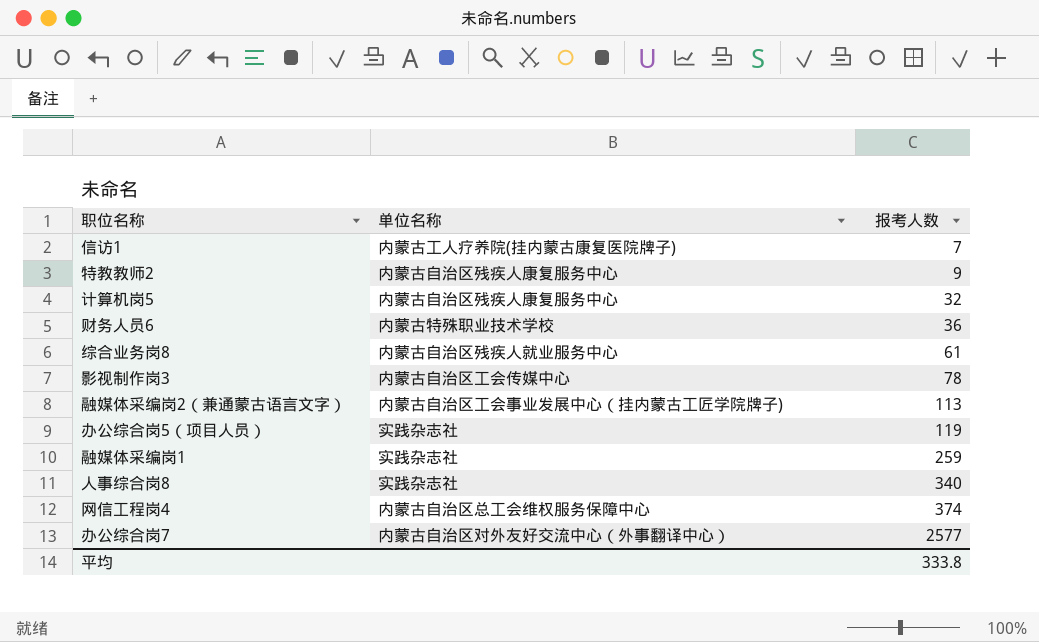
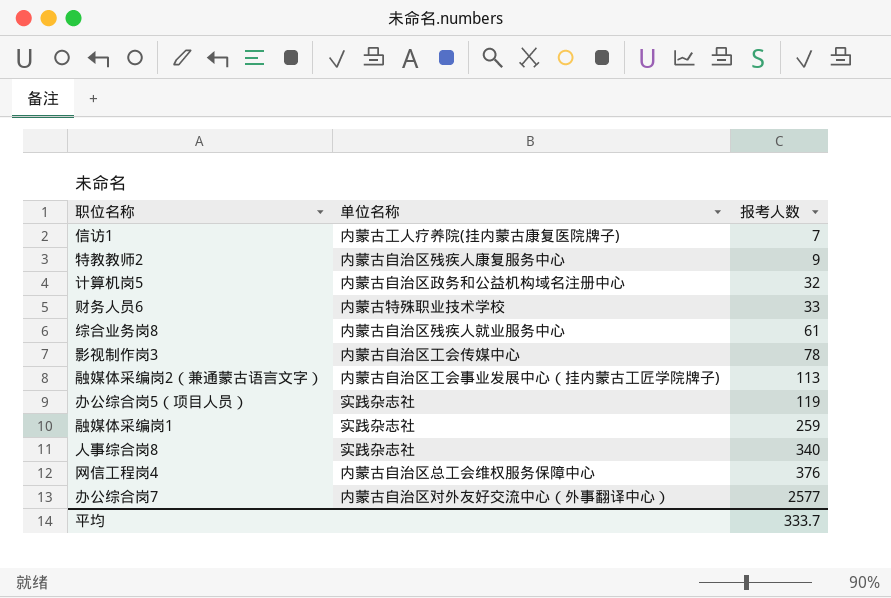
计算机岗5 | 单位名称: 内蒙古自治区残疾人康复服务中心 -> 内蒙古自治区政务和公益机构域名注册中心
财务人员6 | 报考人数: 36 -> 33
网信工程岗4 | 报考人数: 374 -> 376
平均 | 报考人数: 333.8 -> 333.7

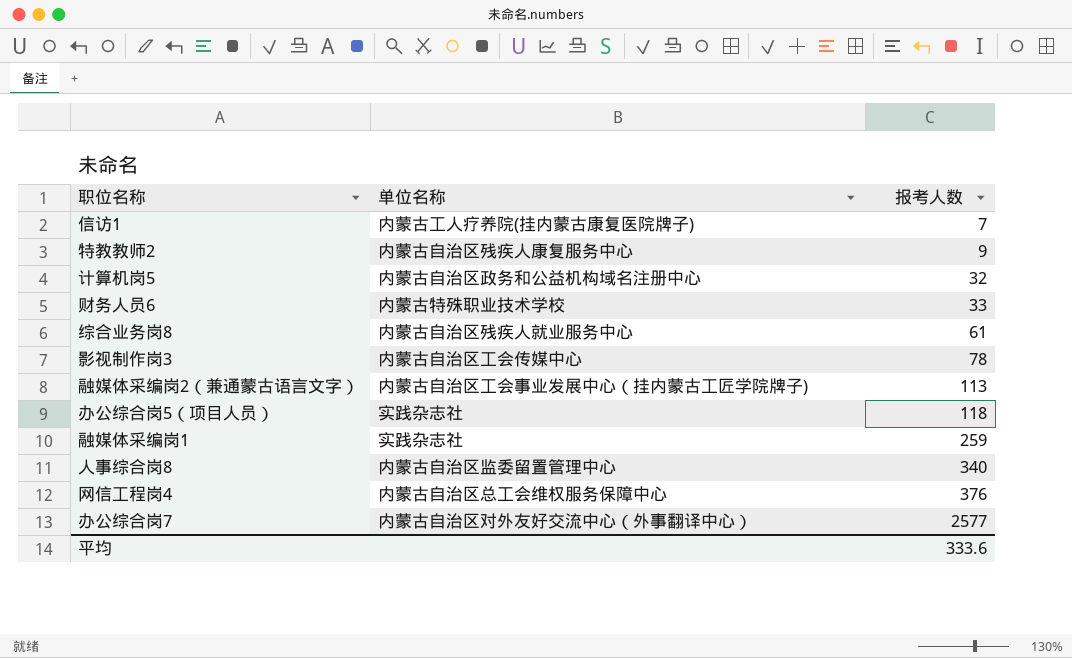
办公综合岗5（项目人员） | 报考人数: 119 -> 118
人事综合岗8 | 单位名称: 实践杂志社 -> 内蒙古自治区监委留置管理中心
平均 | 报考人数: 333.7 -> 333.6

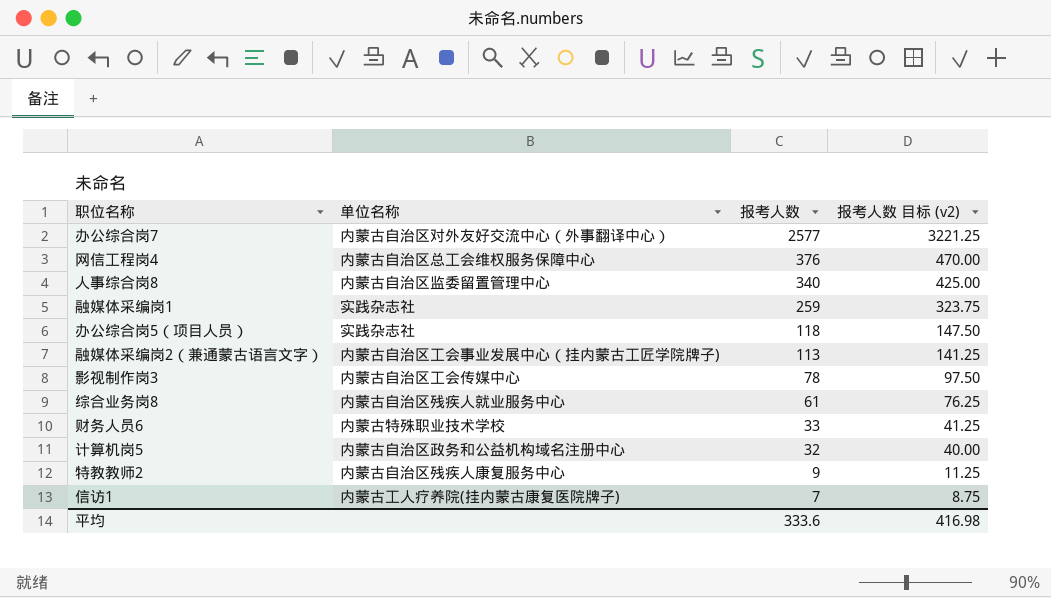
row order: 报考人数 ascending -> 报考人数 descending
column 报考人数 目标 (v2) | formula: none -> [报考人数] * 1.25

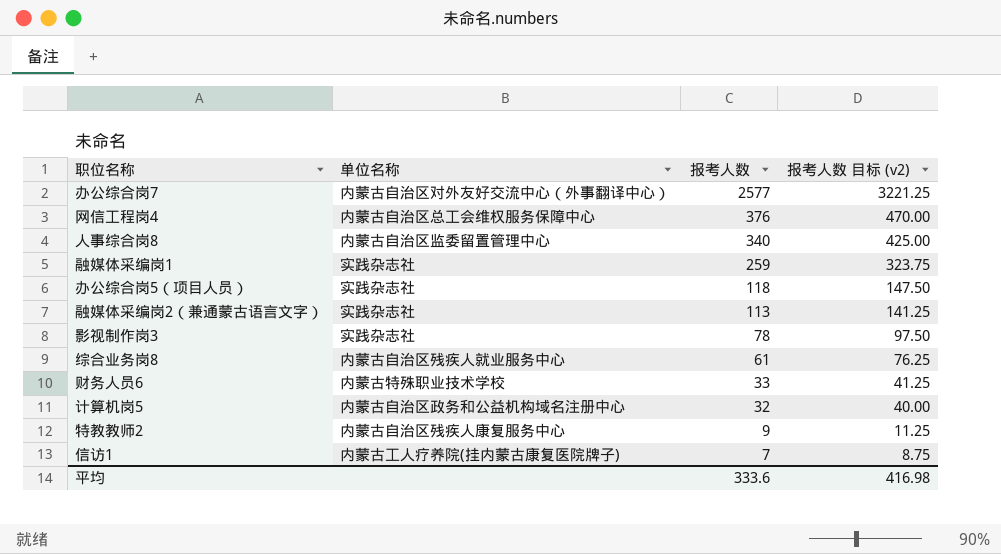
融媒体采编岗2（兼通蒙古语言文字） | 单位名称: 内蒙古自治区工会事业发展中心（挂内蒙古工匠学院牌子) -> 实践杂志社
影视制作岗3 | 单位名称: 内蒙古自治区工会传媒中心 -> 实践杂志社

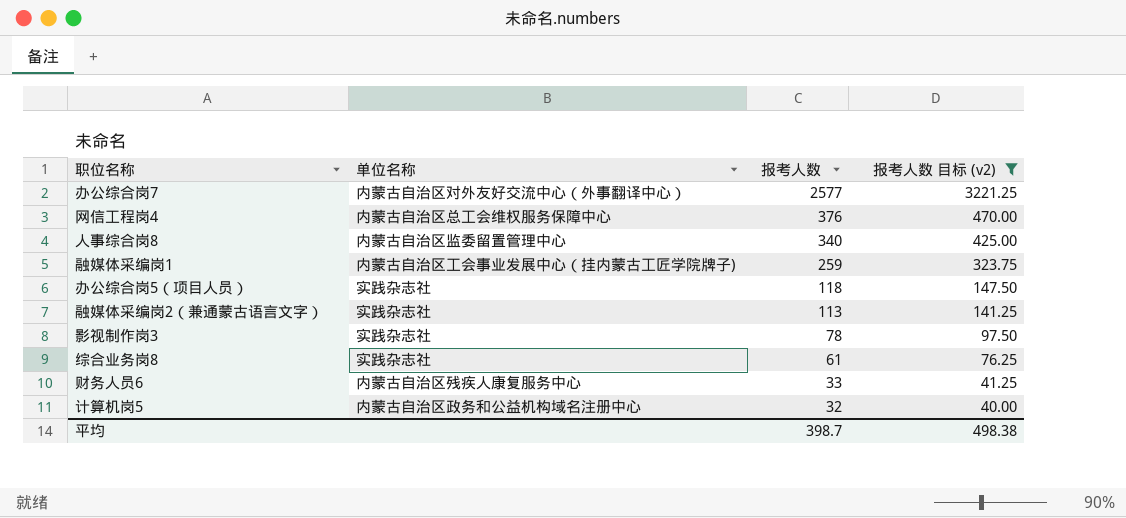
filter: none -> 报考人数 目标 (v2) >= 40.00
融媒体采编岗1 | 单位名称: 实践杂志社 -> 内蒙古自治区工会事业发展中心（挂内蒙古工匠学院牌子)
综合业务岗8 | 单位名称: 内蒙古自治区残疾人就业服务中心 -> 实践杂志社
财务人员6 | 单位名称: 内蒙古特殊职业技术学校 -> 内蒙古自治区残疾人康复服务中心
平均 | 报考人数: 333.6 -> 398.7
平均 | 报考人数 目标 (v2): 416.98 -> 498.38

